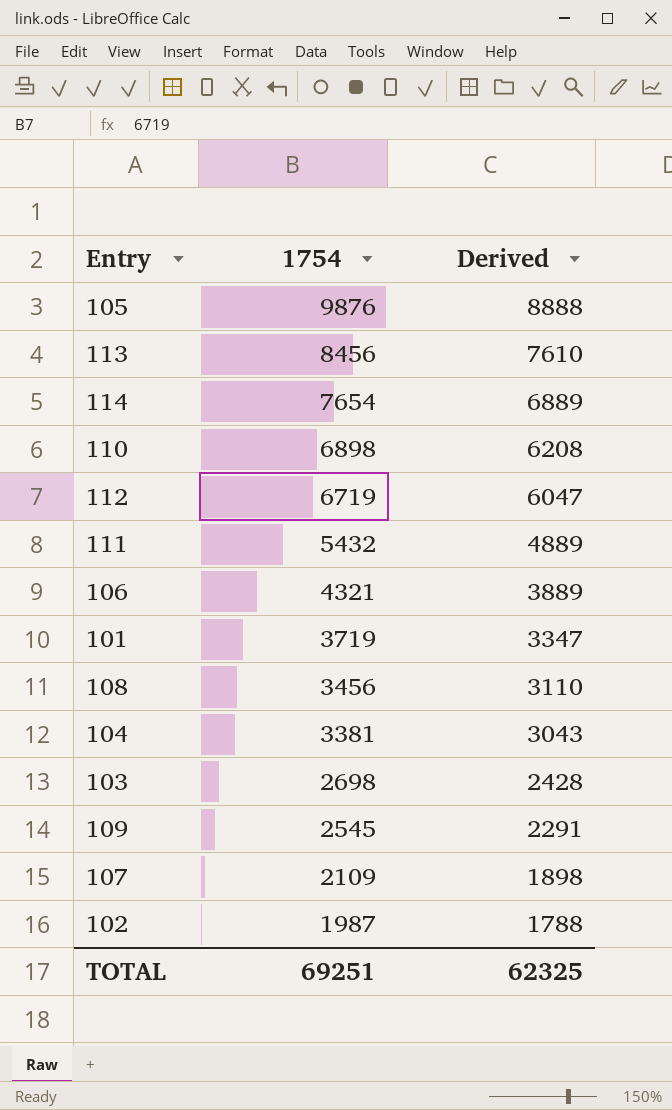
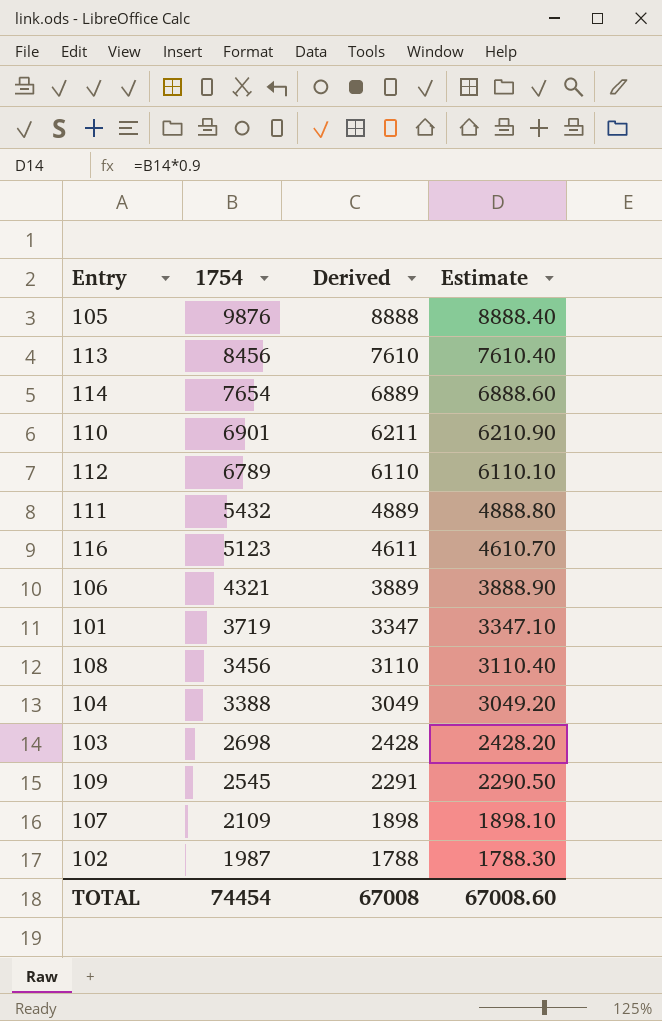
column Estimate | formula: none -> [1754] * 0.9
110 | 1754: 6898 -> 6901
110 | Derived: 6208 -> 6211
112 | 1754: 6719 -> 6789
112 | Derived: 6047 -> 6110
row 116: none -> 5123 | 4611 | 4610.70
104 | 1754: 3381 -> 3388
104 | Derived: 3043 -> 3049
TOTAL | 1754: 69251 -> 74454
TOTAL | Derived: 62325 -> 67008

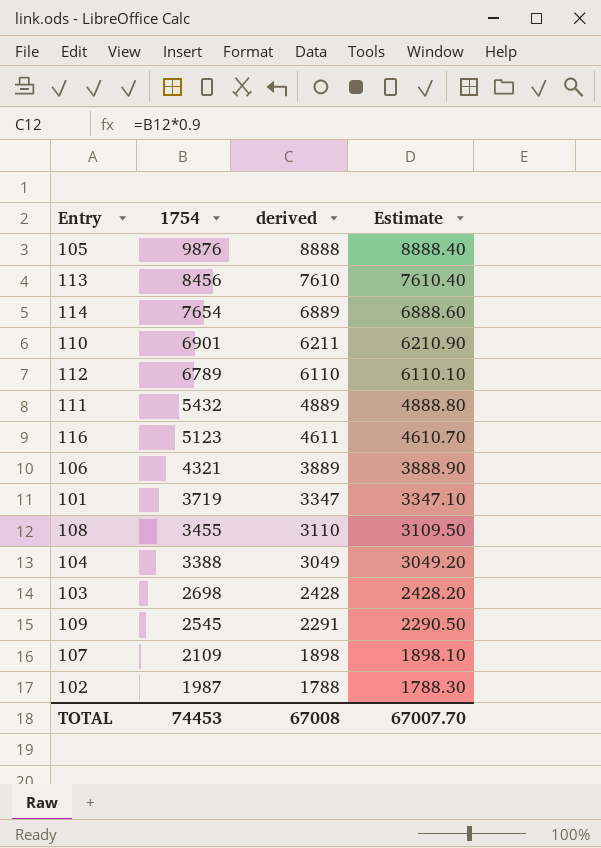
column name: Derived -> derived
108 | 1754: 3456 -> 3455
108 | Estimate: 3110.40 -> 3109.50
TOTAL | 1754: 74454 -> 74453
TOTAL | Estimate: 67008.60 -> 67007.70

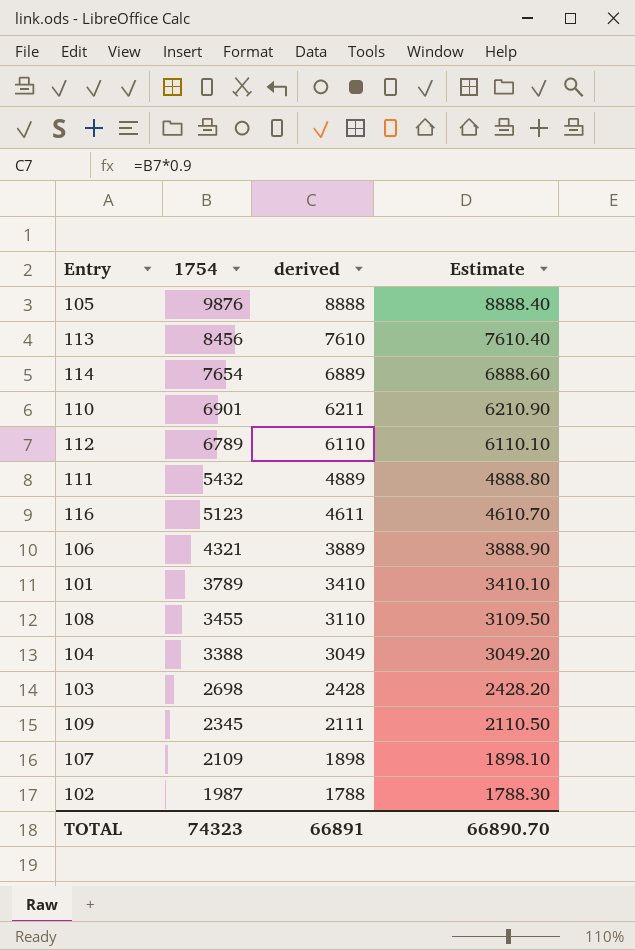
101 | 1754: 3719 -> 3789
101 | derived: 3347 -> 3410
101 | Estimate: 3347.10 -> 3410.10
109 | 1754: 2545 -> 2345
109 | derived: 2291 -> 2111
109 | Estimate: 2290.50 -> 2110.50
TOTAL | 1754: 74453 -> 74323
TOTAL | derived: 67008 -> 66891
TOTAL | Estimate: 67007.70 -> 66890.70

